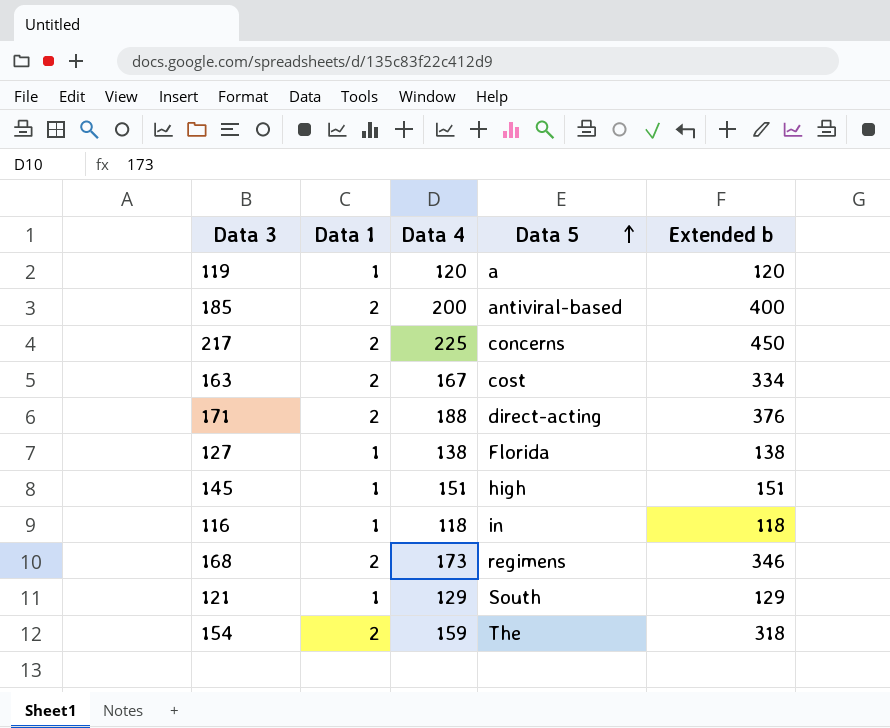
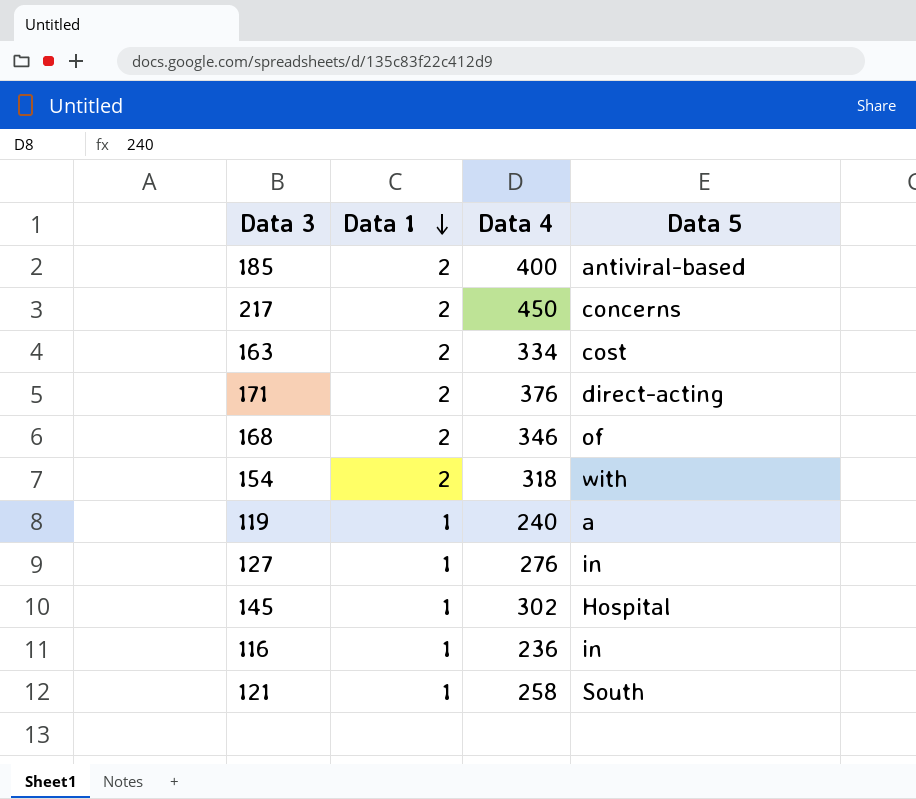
row order: Data 5 ascending -> Data 1 descending
column Extended b | formula: [Data 1] * [Data 4] -> none
185 | Data 4: 200 -> 400
217 | Data 4: 225 -> 450
163 | Data 4: 167 -> 334
171 | Data 4: 188 -> 376
168 | Data 4: 173 -> 346
168 | Data 5: regimens -> of
154 | Data 4: 159 -> 318
154 | Data 5: The -> with
119 | Data 4: 120 -> 240
127 | Data 4: 138 -> 276
127 | Data 5: Florida -> in
145 | Data 4: 151 -> 302
145 | Data 5: high -> Hospital
116 | Data 4: 118 -> 236
121 | Data 4: 129 -> 258

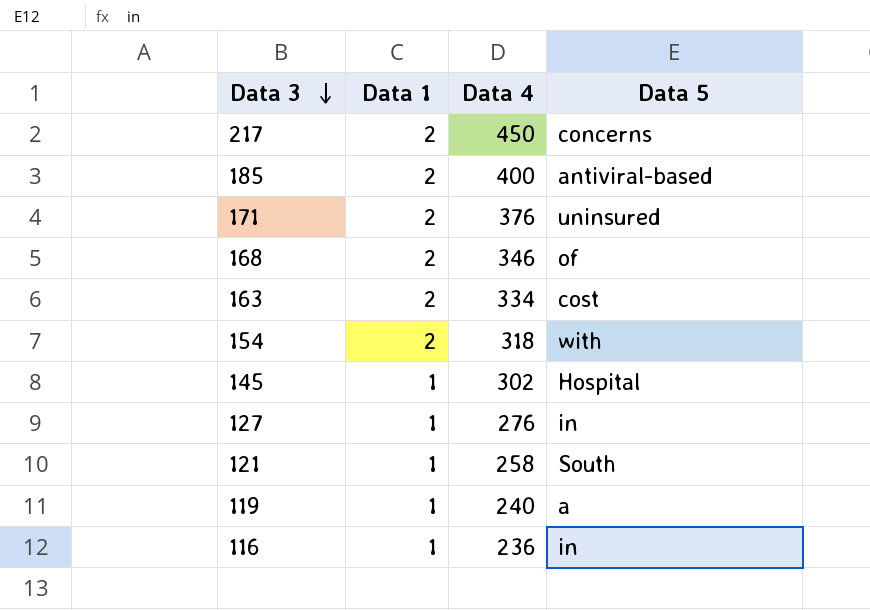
row order: Data 1 descending -> Data 3 descending
171 | Data 5: direct-acting -> uninsured

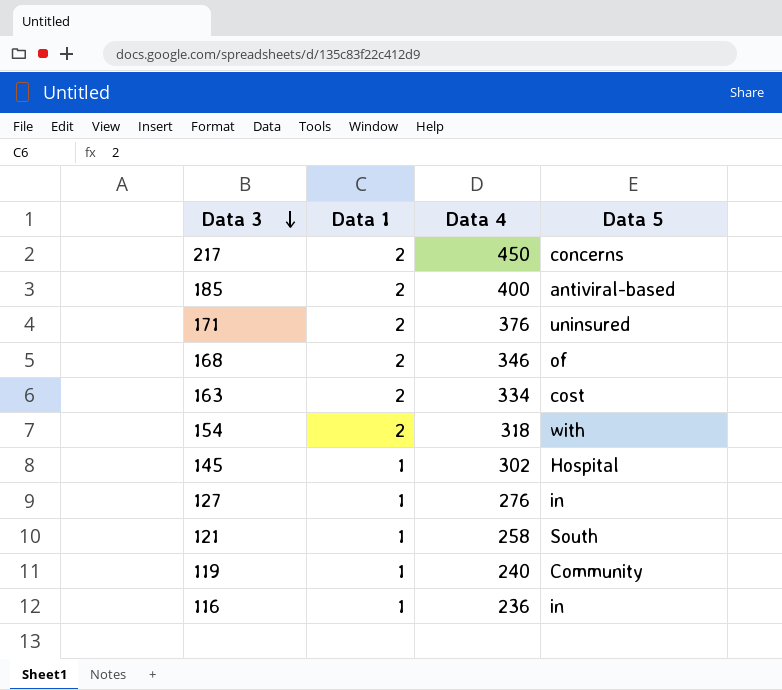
119 | Data 5: a -> Community

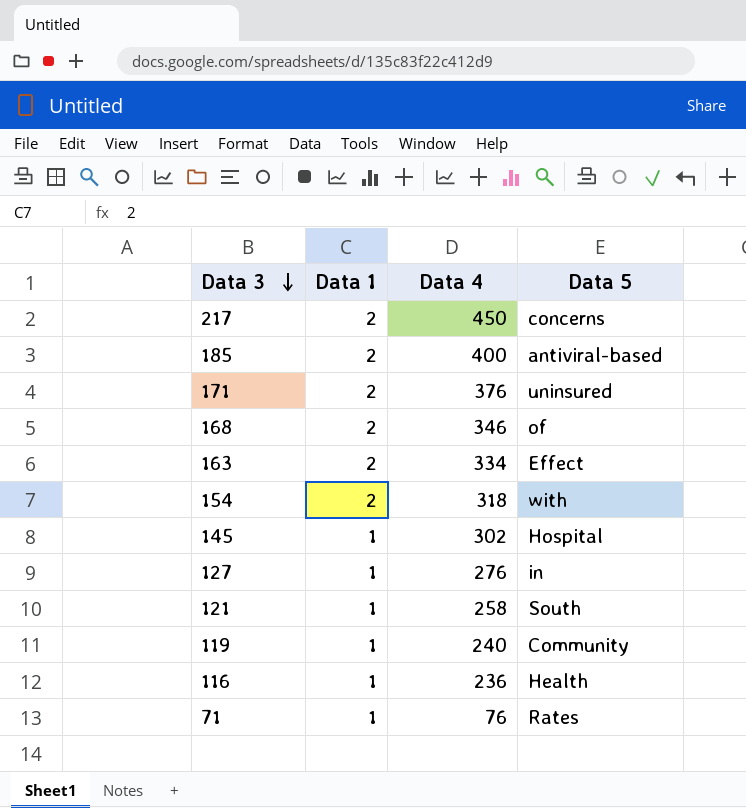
163 | Data 5: cost -> Effect
116 | Data 5: in -> Health
row 71: none -> 1 | 76 | Rates

